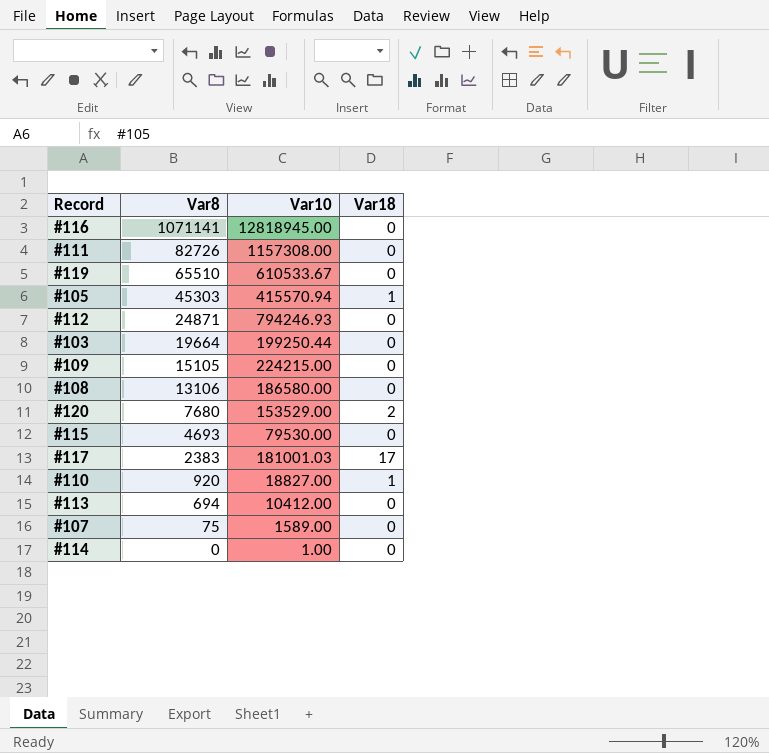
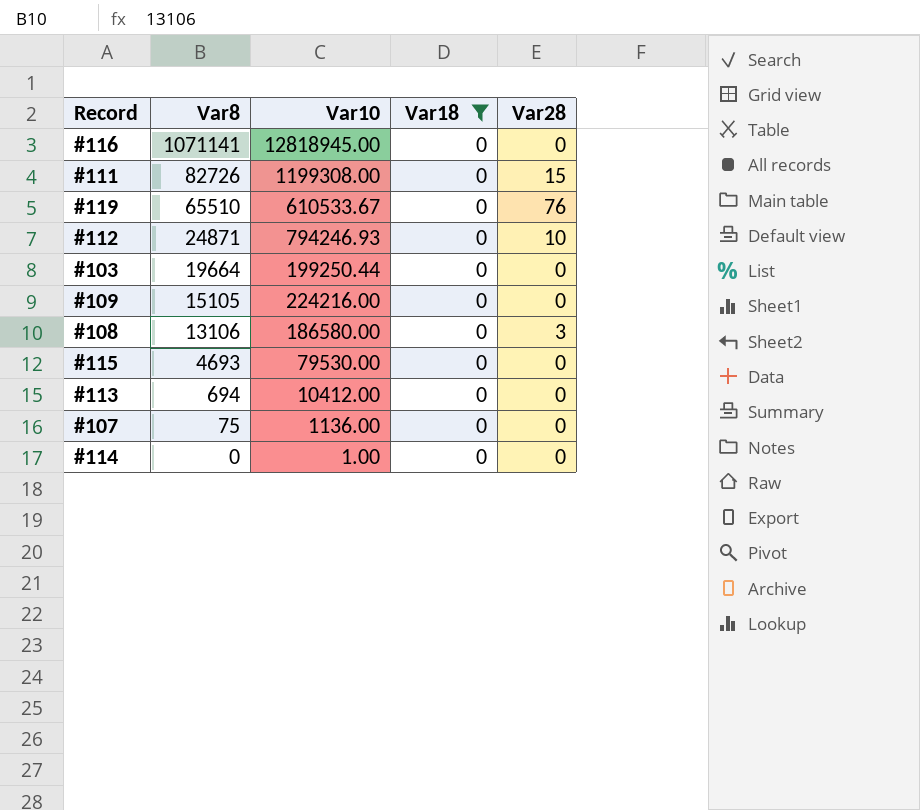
filter: none -> Var18 = 0
column Var28 | position: none -> 5
#111 | Var10: 1157308.00 -> 1199308.00
#109 | Var10: 224215.00 -> 224216.00
#107 | Var10: 1589.00 -> 1136.00

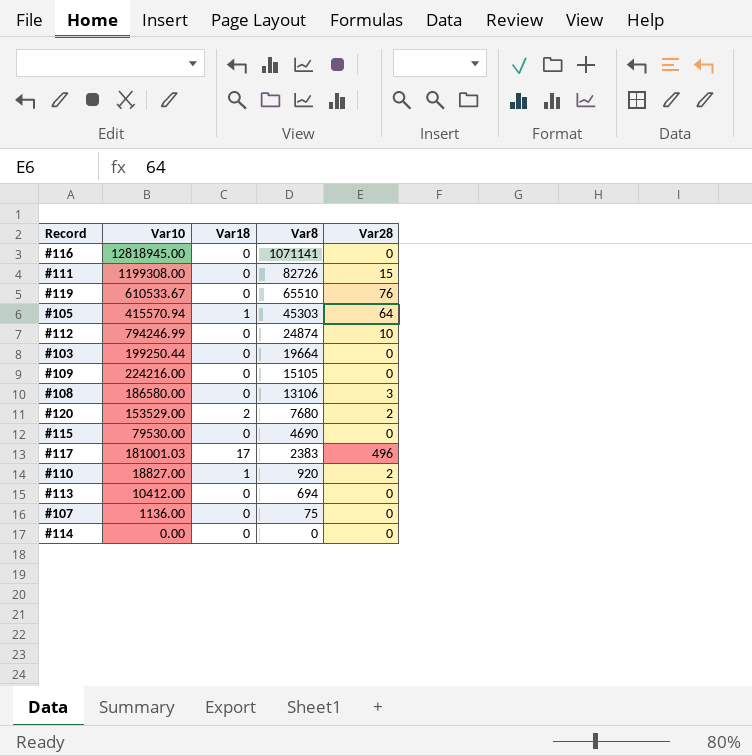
filter: Var18 = 0 -> none
column Var8 | position: 2 -> 4
#112 | Var10: 794246.93 -> 794246.99
#112 | Var8: 24871 -> 24874
#115 | Var8: 4693 -> 4690
#114 | Var10: 1.00 -> 0.00

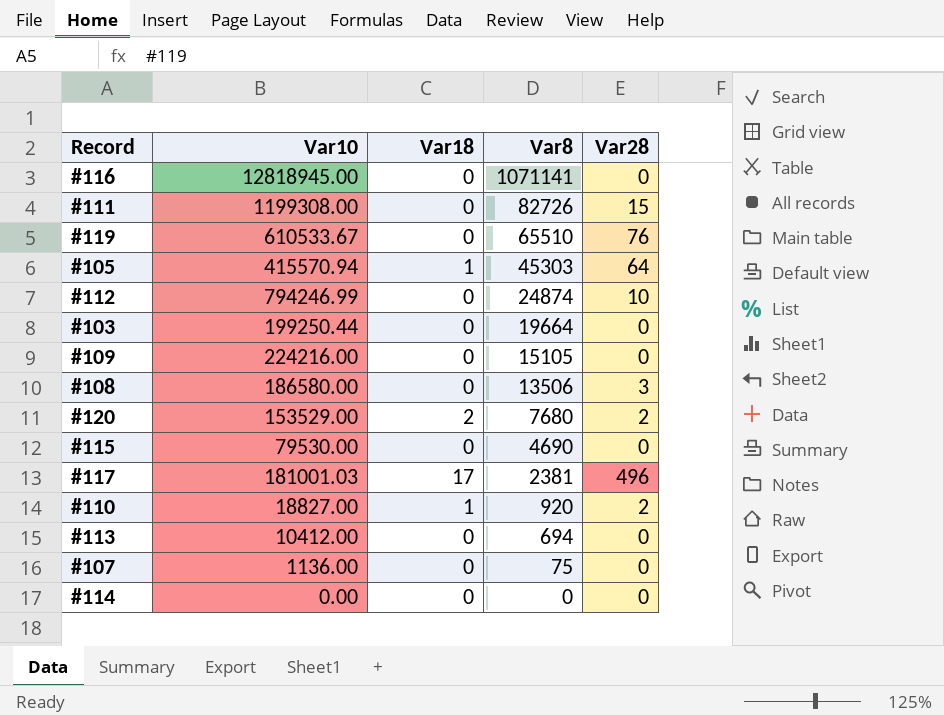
#108 | Var8: 13106 -> 13506
#117 | Var8: 2383 -> 2381

